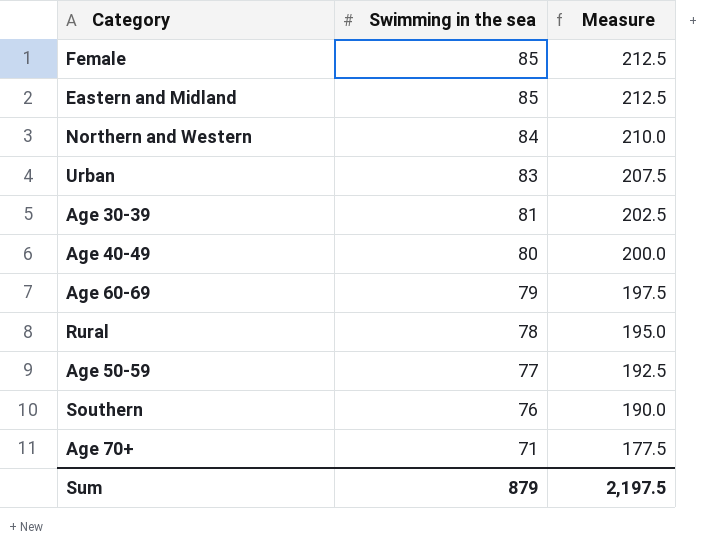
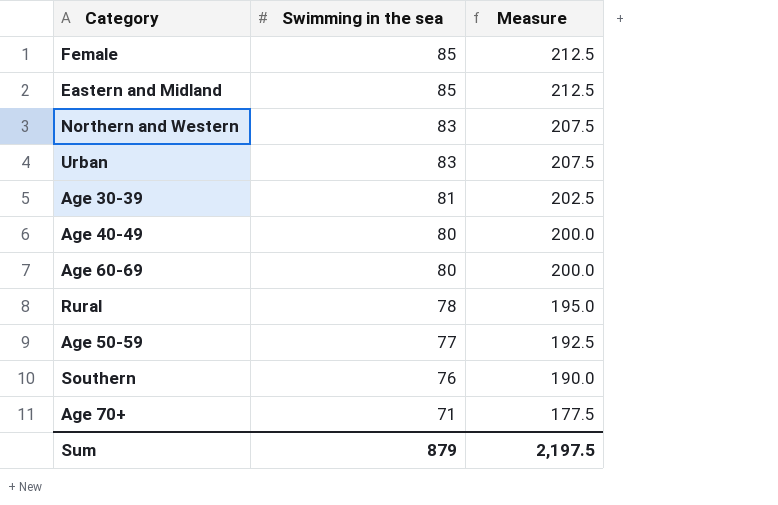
Northern and Western | Swimming in the sea: 84 -> 83
Northern and Western | Measure: 210.0 -> 207.5
Age 60-69 | Swimming in the sea: 79 -> 80
Age 60-69 | Measure: 197.5 -> 200.0

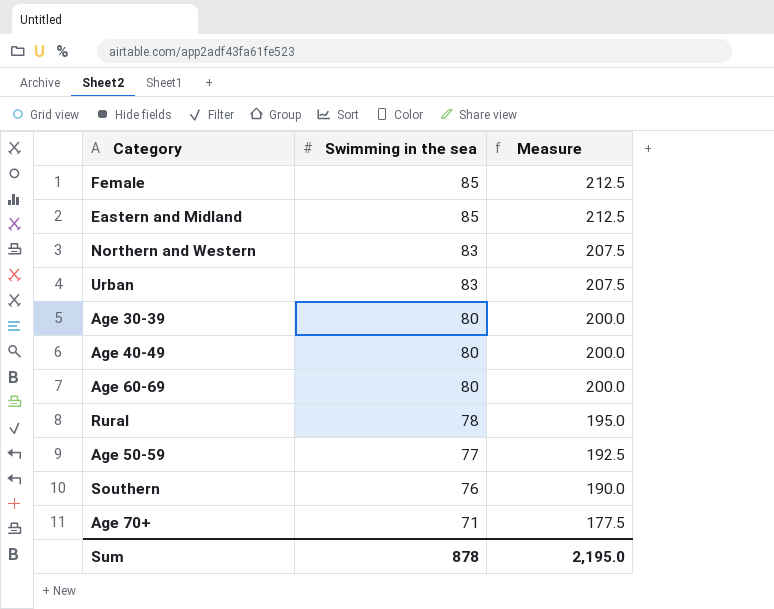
Age 30-39 | Swimming in the sea: 81 -> 80
Age 30-39 | Measure: 202.5 -> 200.0
Sum | Swimming in the sea: 879 -> 878
Sum | Measure: 2,197.5 -> 2,195.0

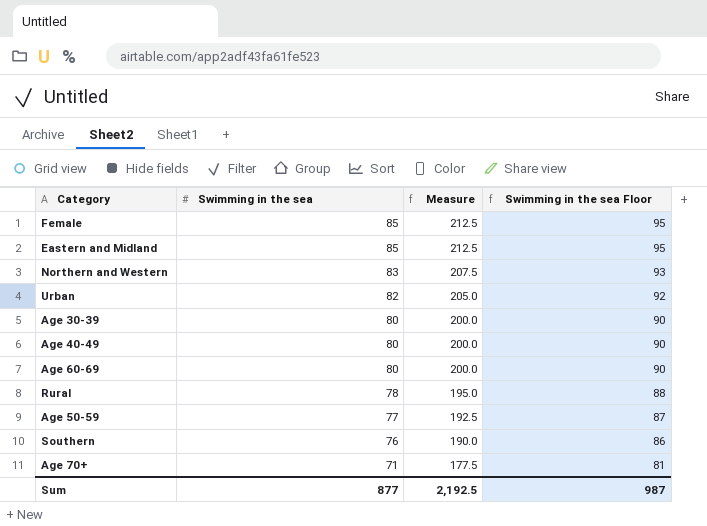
column Swimming in the sea Floor | formula: none -> [Swimming in the sea] + 10
Urban | Swimming in the sea: 83 -> 82
Urban | Measure: 207.5 -> 205.0
Sum | Swimming in the sea: 878 -> 877
Sum | Measure: 2,195.0 -> 2,192.5

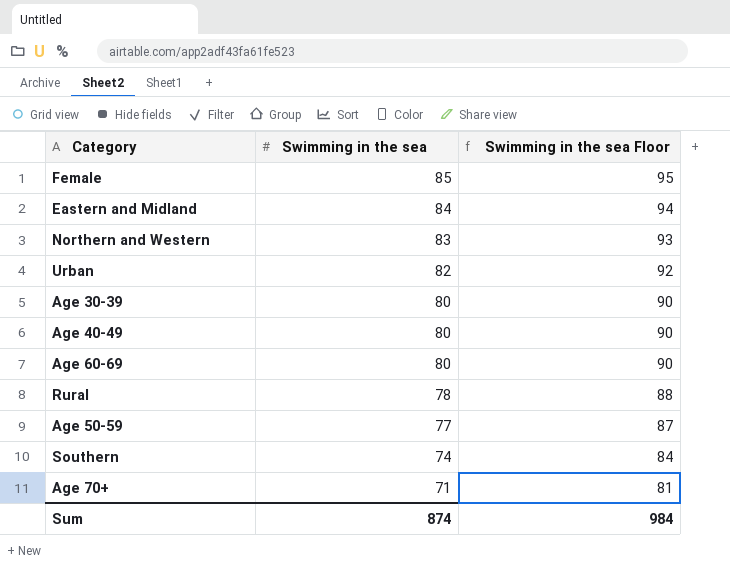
column Measure | formula: [Swimming in the sea] * 2.5 -> none
Eastern and Midland | Swimming in the sea: 85 -> 84
Eastern and Midland | Swimming in the sea Floor: 95 -> 94
Southern | Swimming in the sea: 76 -> 74
Southern | Swimming in the sea Floor: 86 -> 84
Sum | Swimming in the sea: 877 -> 874
Sum | Swimming in the sea Floor: 987 -> 984

